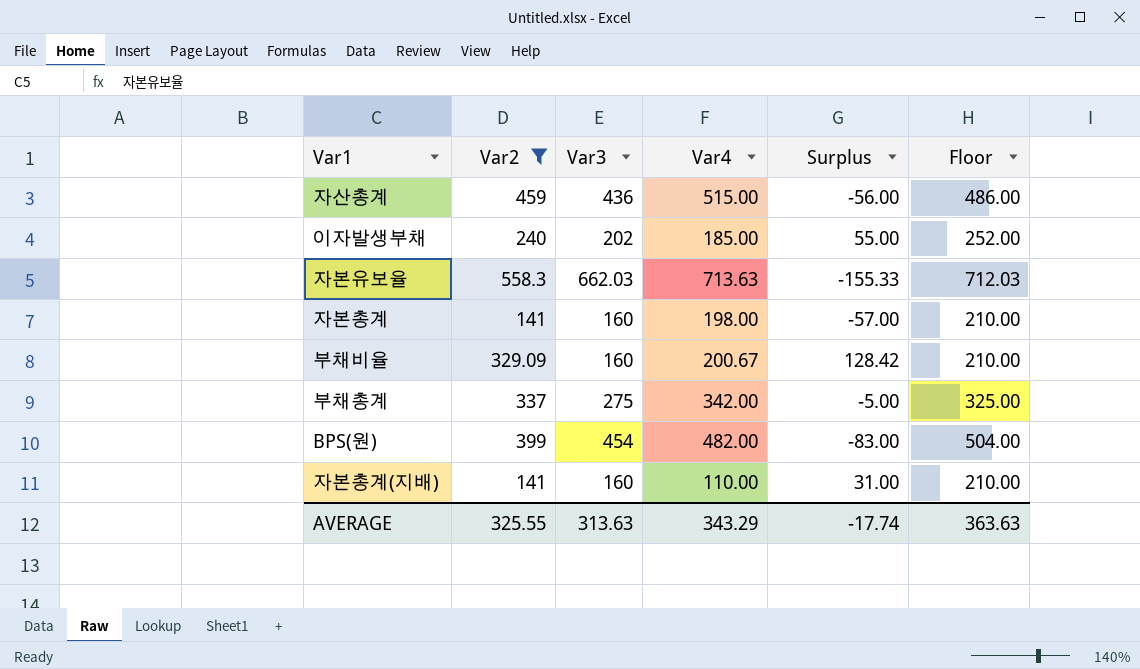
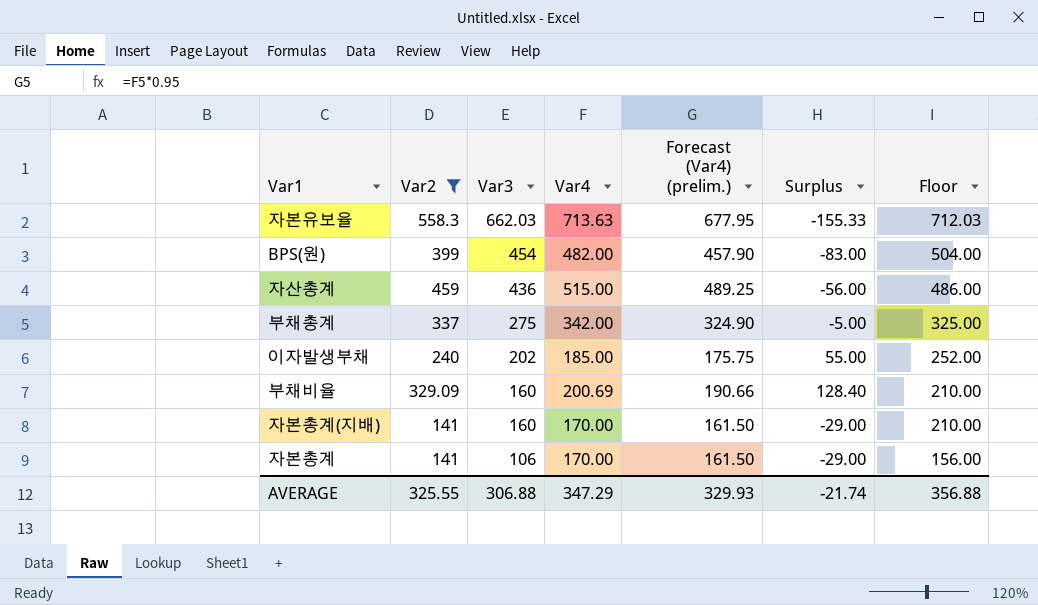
row order: none -> Var3 descending
column Forecast (Var4) (prelim.) | formula: none -> [Var4] * 0.95
부채비율 | Var4: 200.67 -> 200.69
부채비율 | Surplus: 128.42 -> 128.40
자본총계(지배) | Var4: 110.00 -> 170.00
자본총계(지배) | Surplus: 31.00 -> -29.00
자본총계 | Var3: 160 -> 106
자본총계 | Var4: 198.00 -> 170.00
자본총계 | Surplus: -57.00 -> -29.00
자본총계 | Floor: 210.00 -> 156.00
AVERAGE | Var3: 313.63 -> 306.88
AVERAGE | Var4: 343.29 -> 347.29
AVERAGE | Surplus: -17.74 -> -21.74
AVERAGE | Floor: 363.63 -> 356.88

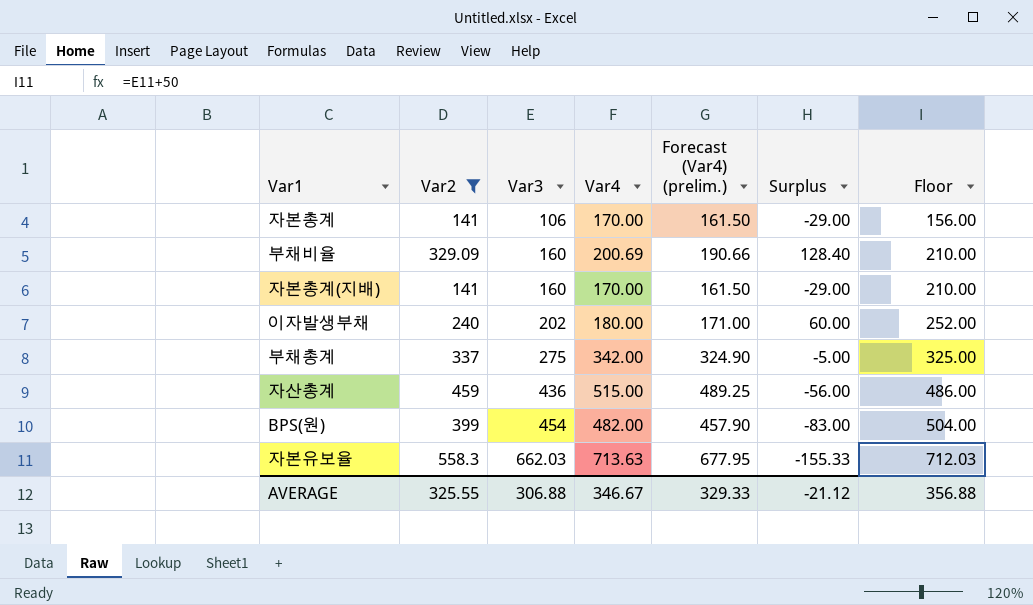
row order: Var3 descending -> Var3 ascending
이자발생부채 | Var4: 185.00 -> 180.00
이자발생부채 | Forecast (Var4) (prelim.): 175.75 -> 171.00
이자발생부채 | Surplus: 55.00 -> 60.00
AVERAGE | Var4: 347.29 -> 346.67
AVERAGE | Forecast (Var4) (prelim.): 329.93 -> 329.33
AVERAGE | Surplus: -21.74 -> -21.12

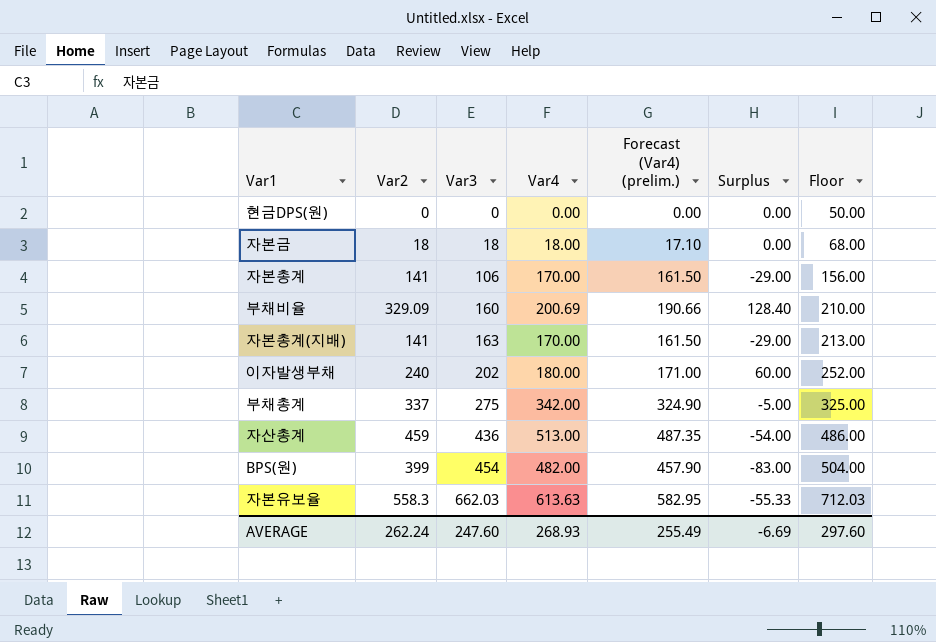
filter: Var2 >= 141 -> none
자본총계(지배) | Var3: 160 -> 163
자본총계(지배) | Floor: 210.00 -> 213.00
자산총계 | Var4: 515.00 -> 513.00
자산총계 | Forecast (Var4) (prelim.): 489.25 -> 487.35
자산총계 | Surplus: -56.00 -> -54.00
자본유보율 | Var4: 713.63 -> 613.63
자본유보율 | Forecast (Var4) (prelim.): 677.95 -> 582.95
자본유보율 | Surplus: -155.33 -> -55.33
AVERAGE | Var2: 325.55 -> 262.24
AVERAGE | Var3: 306.88 -> 247.60
AVERAGE | Var4: 346.67 -> 268.93
AVERAGE | Forecast (Var4) (prelim.): 329.33 -> 255.49
AVERAGE | Surplus: -21.12 -> -6.69
AVERAGE | Floor: 356.88 -> 297.60

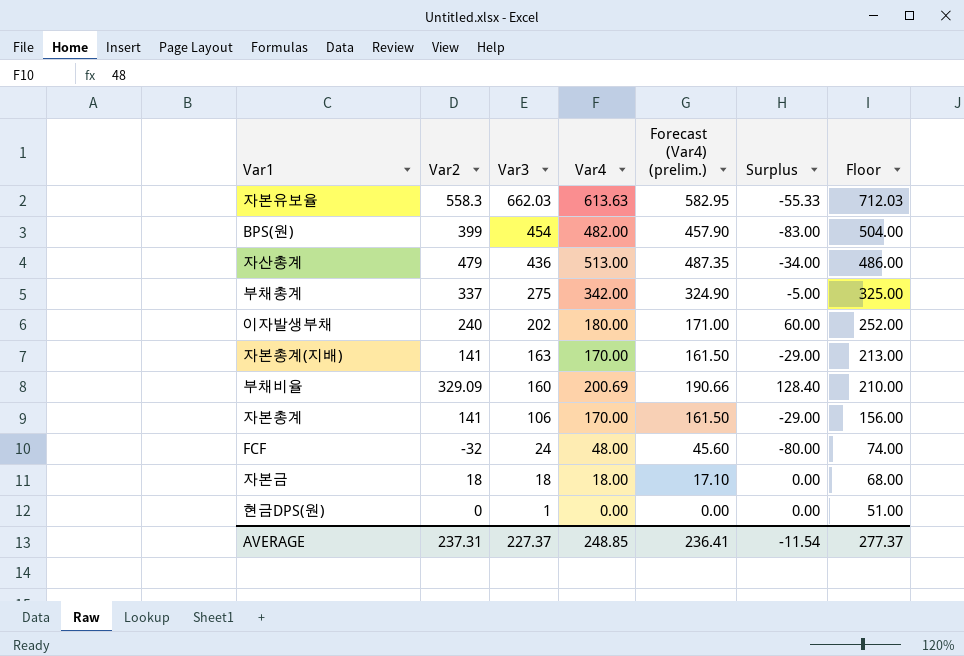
row order: Var3 ascending -> Var3 descending
자산총계 | Var2: 459 -> 479
자산총계 | Surplus: -54.00 -> -34.00
row FCF: none -> -32 | 24 | 48.00 | 45.60 | -80.00 | 74.00
현금DPS(원) | Var3: 0 -> 1
현금DPS(원) | Floor: 50.00 -> 51.00
AVERAGE | Var2: 262.24 -> 237.31
AVERAGE | Var3: 247.60 -> 227.37
AVERAGE | Var4: 268.93 -> 248.85
AVERAGE | Forecast (Var4) (prelim.): 255.49 -> 236.41
AVERAGE | Surplus: -6.69 -> -11.54
AVERAGE | Floor: 297.60 -> 277.37

